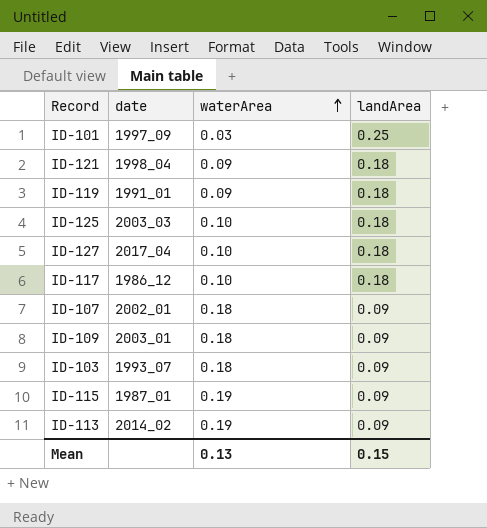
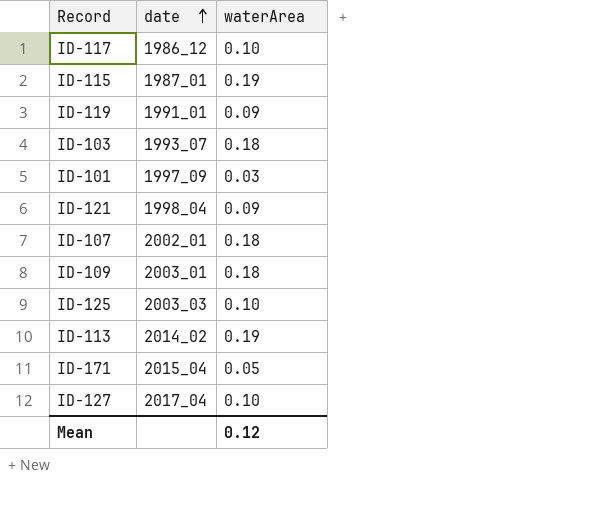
row order: waterArea ascending -> date ascending
column landArea | position: 4 -> none
row ID-171: none -> 2015_04 | 0.05
Mean | waterArea: 0.13 -> 0.12

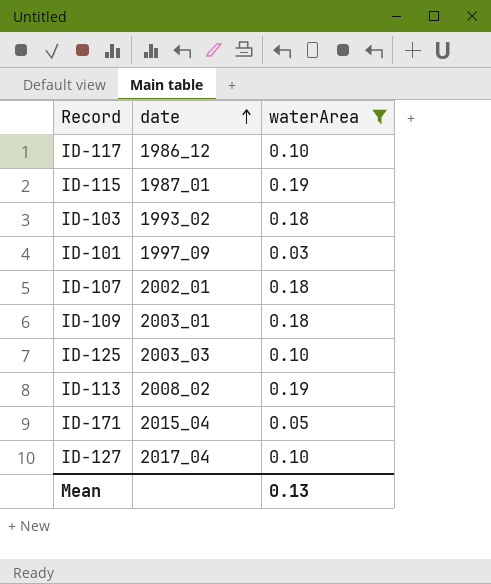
filter: none -> waterArea != 0.09
ID-103 | date: 1993_07 -> 1993_02
ID-113 | date: 2014_02 -> 2008_02
Mean | waterArea: 0.12 -> 0.13

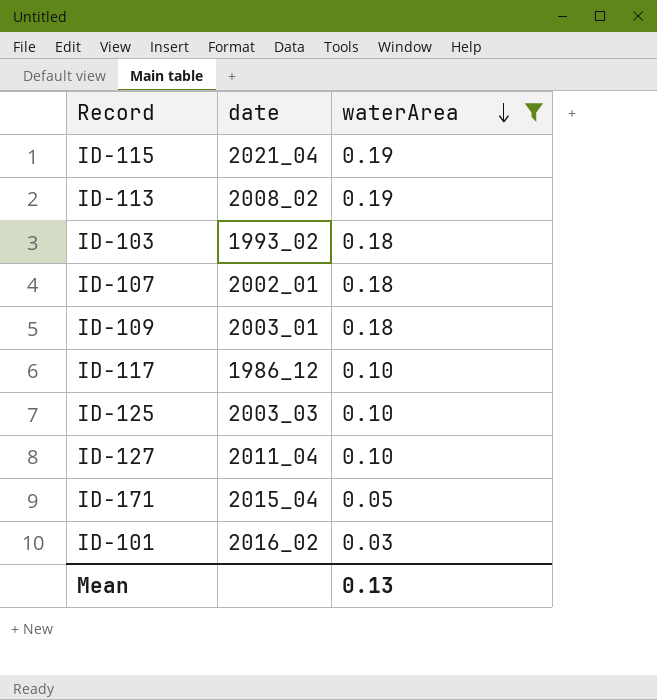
row order: date ascending -> waterArea descending
ID-115 | date: 1987_01 -> 2021_04
ID-127 | date: 2017_04 -> 2011_04
ID-101 | date: 1997_09 -> 2016_02

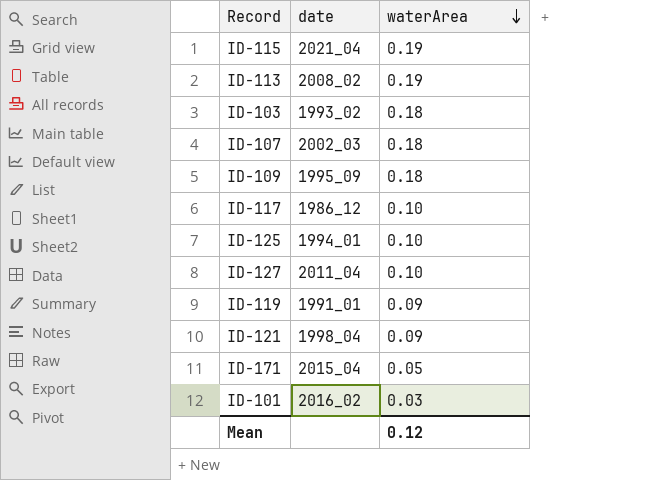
filter: waterArea != 0.09 -> none
ID-107 | date: 2002_01 -> 2002_03
ID-109 | date: 2003_01 -> 1995_09
ID-125 | date: 2003_03 -> 1994_01
Mean | waterArea: 0.13 -> 0.12

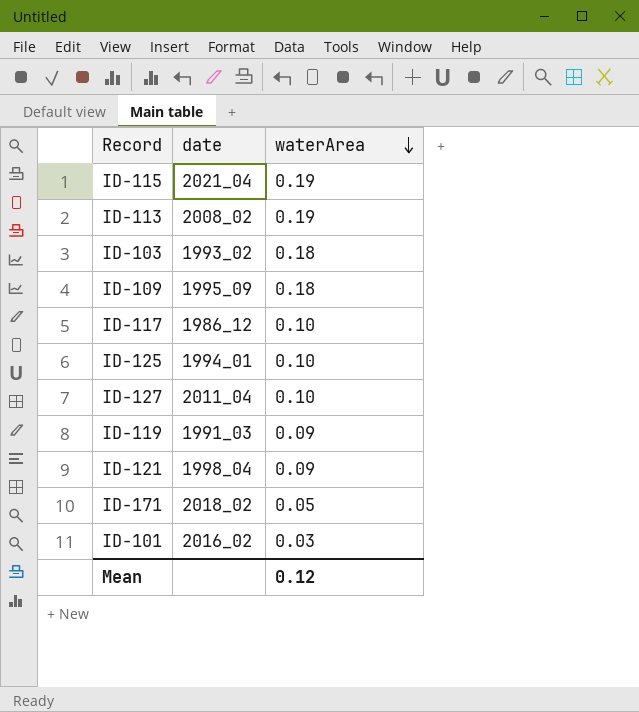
row ID-107: 2002_03 | 0.18 -> none
ID-119 | date: 1991_01 -> 1991_03
ID-171 | date: 2015_04 -> 2018_02

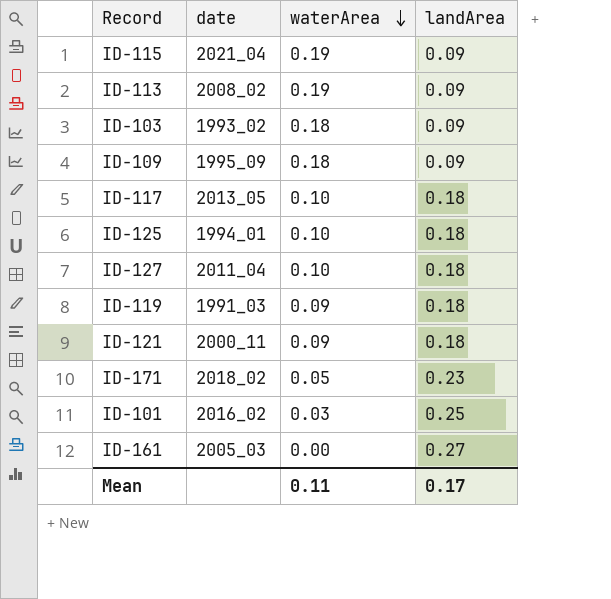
column landArea | position: none -> 4
ID-117 | date: 1986_12 -> 2013_05
ID-121 | date: 1998_04 -> 2000_11
row ID-161: none -> 2005_03 | 0.00 | 0.27
Mean | waterArea: 0.12 -> 0.11

